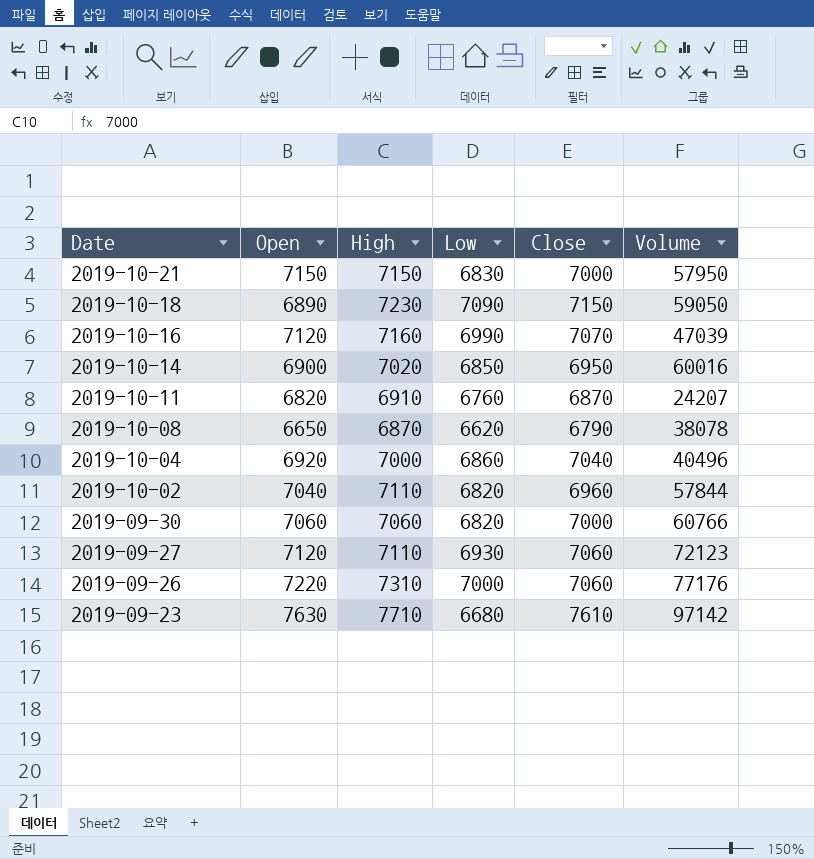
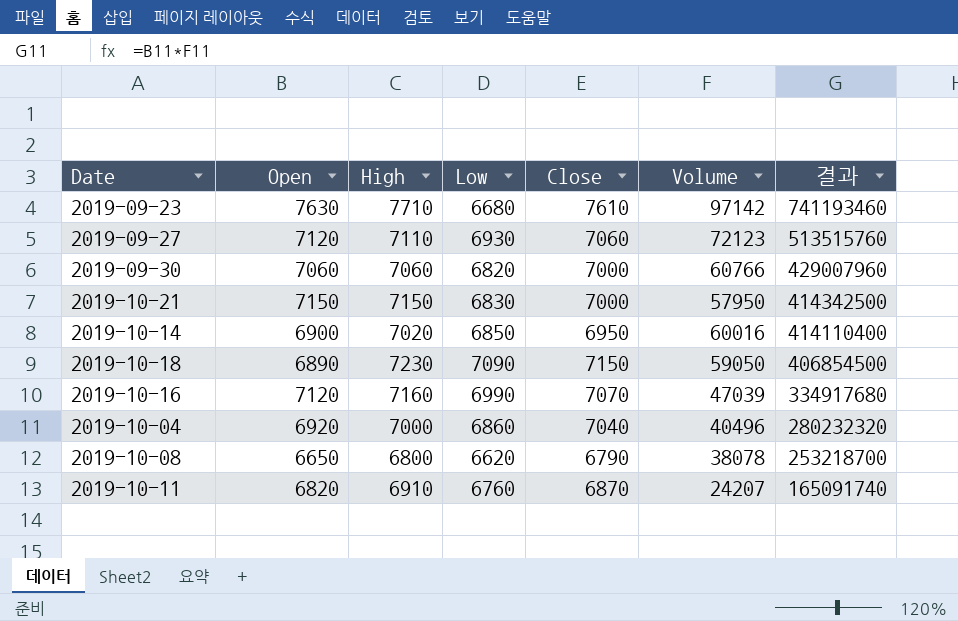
row order: Date descending -> 결과 descending
column 결과 | formula: none -> [Open] * [Volume]
row 2019-10-02: 7040 | 7110 | 6820 | 6960 | 57844 -> none
row 2019-09-26: 7220 | 7310 | 7000 | 7060 | 77176 -> none
2019-10-08 | High: 6870 -> 6800

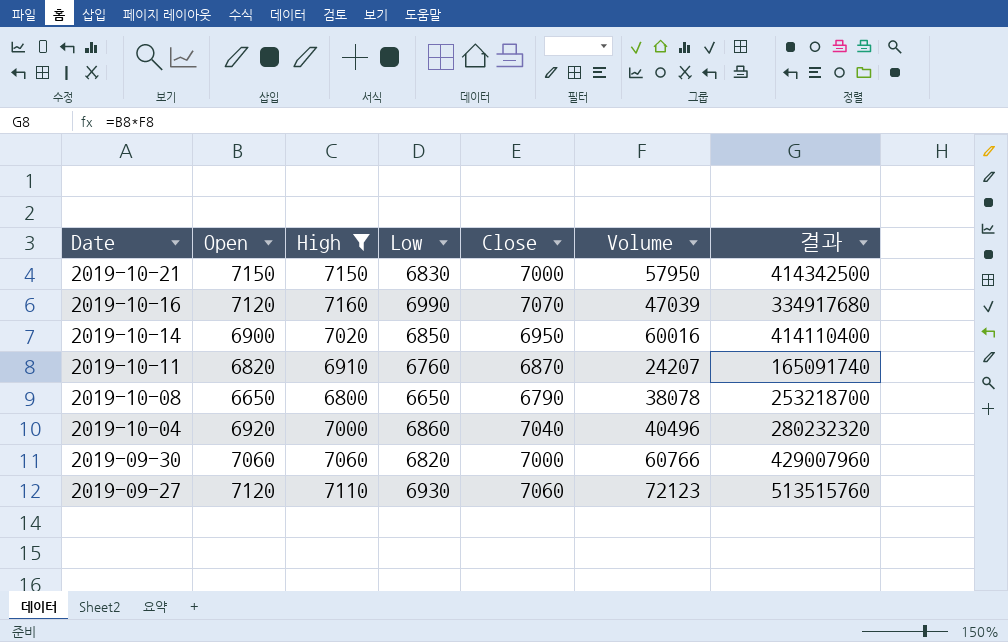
filter: none -> High <= 7160
row order: 결과 descending -> Date descending
2019-10-08 | Low: 6620 -> 6650

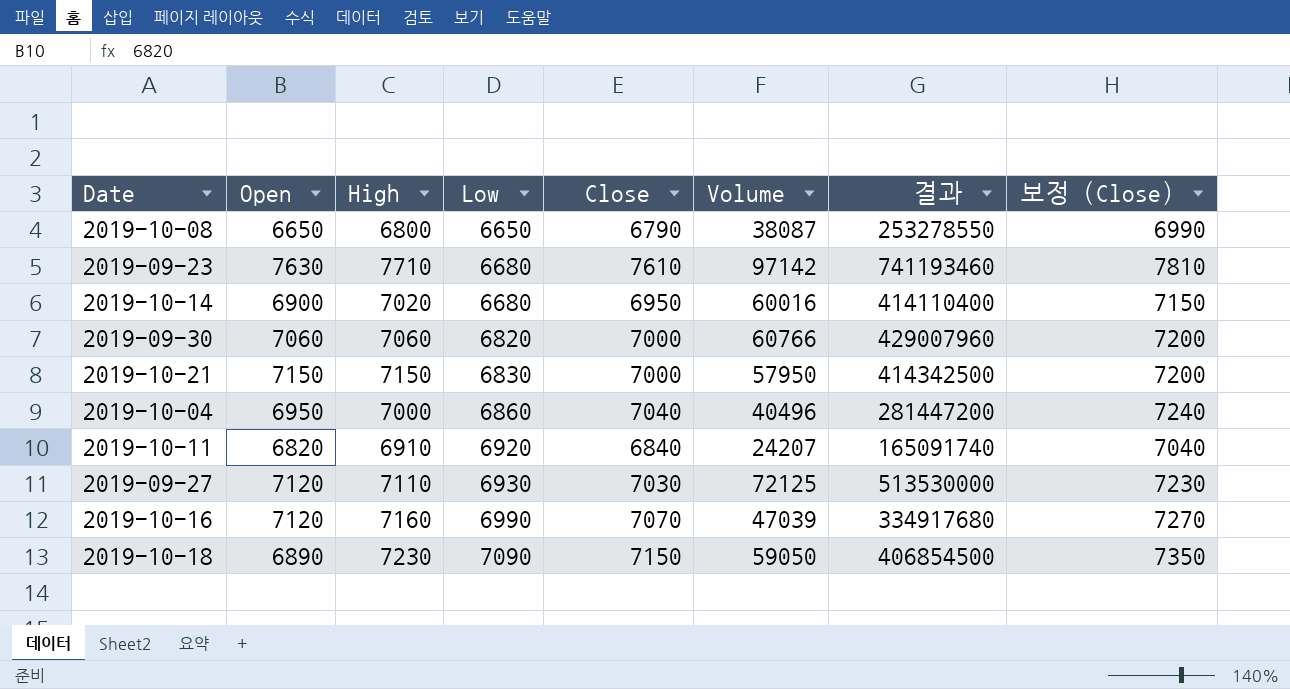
filter: High <= 7160 -> none
row order: Date descending -> Low ascending
column 보정 (Close) | formula: none -> [Close] + 200
2019-10-08 | Volume: 38078 -> 38087
2019-10-08 | 결과: 253218700 -> 253278550
2019-10-14 | Low: 6850 -> 6680
2019-10-04 | Open: 6920 -> 6950
2019-10-04 | 결과: 280232320 -> 281447200
2019-10-11 | Low: 6760 -> 6920
2019-10-11 | Close: 6870 -> 6840
2019-09-27 | Close: 7060 -> 7030
2019-09-27 | Volume: 72123 -> 72125
2019-09-27 | 결과: 513515760 -> 513530000

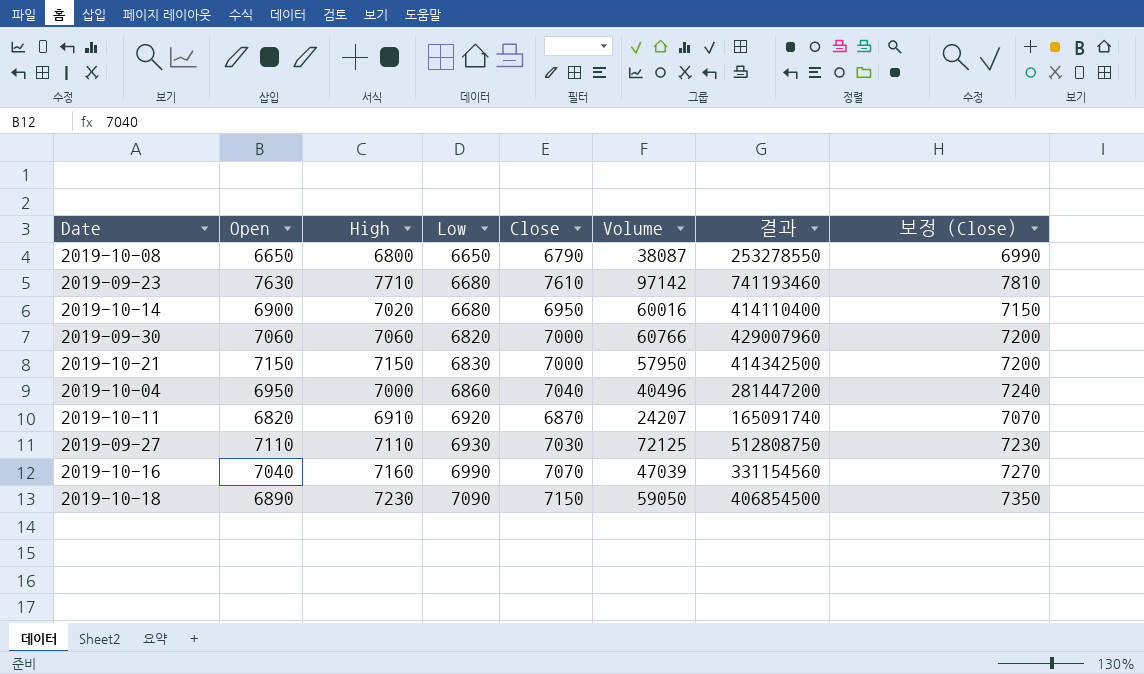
2019-10-11 | Close: 6840 -> 6870
2019-10-11 | 보정 (Close): 7040 -> 7070
2019-09-27 | Open: 7120 -> 7110
2019-09-27 | 결과: 513530000 -> 512808750
2019-10-16 | Open: 7120 -> 7040
2019-10-16 | 결과: 334917680 -> 331154560

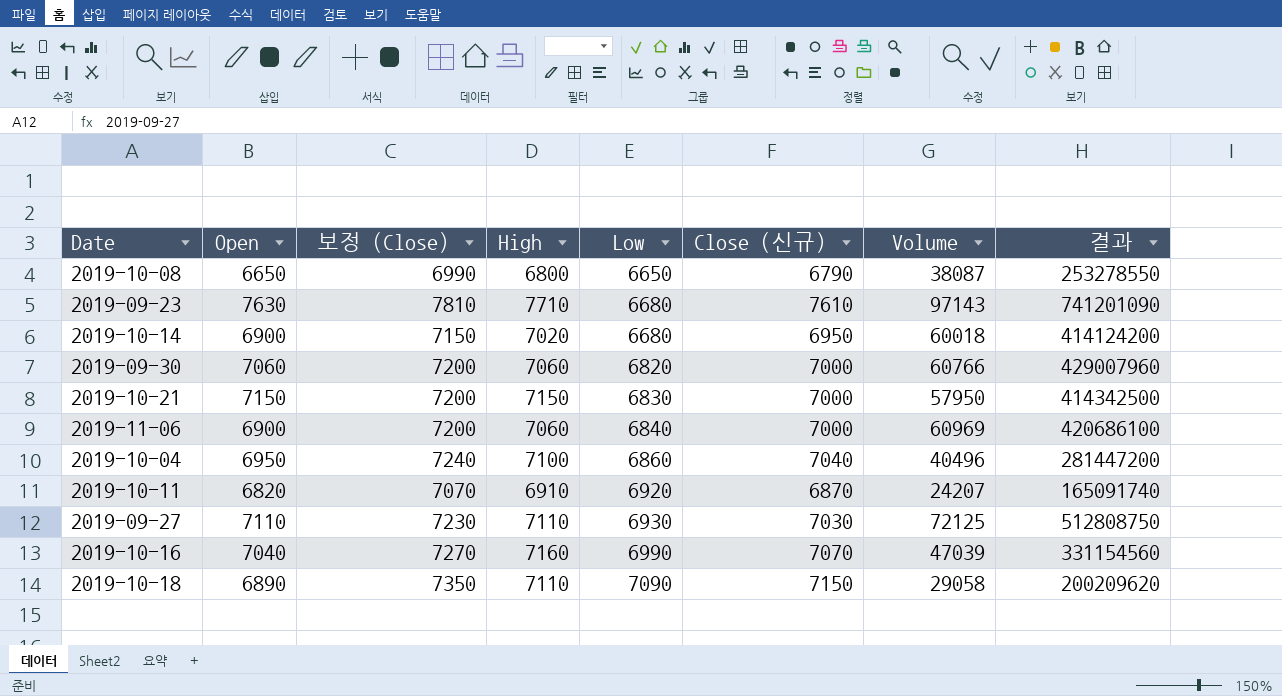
column 보정 (Close) | position: 8 -> 3
column name: Close -> Close (신규)
2019-09-23 | Volume: 97142 -> 97143
2019-09-23 | 결과: 741193460 -> 741201090
2019-10-14 | Volume: 60016 -> 60018
2019-10-14 | 결과: 414110400 -> 414124200
row 2019-11-06: none -> 6900 | 7200 | 7060 | 6840 | 7000 | 60969 | 420686100
2019-10-04 | High: 7000 -> 7100
2019-10-18 | High: 7230 -> 7110
2019-10-18 | Volume: 59050 -> 29058
2019-10-18 | 결과: 406854500 -> 200209620

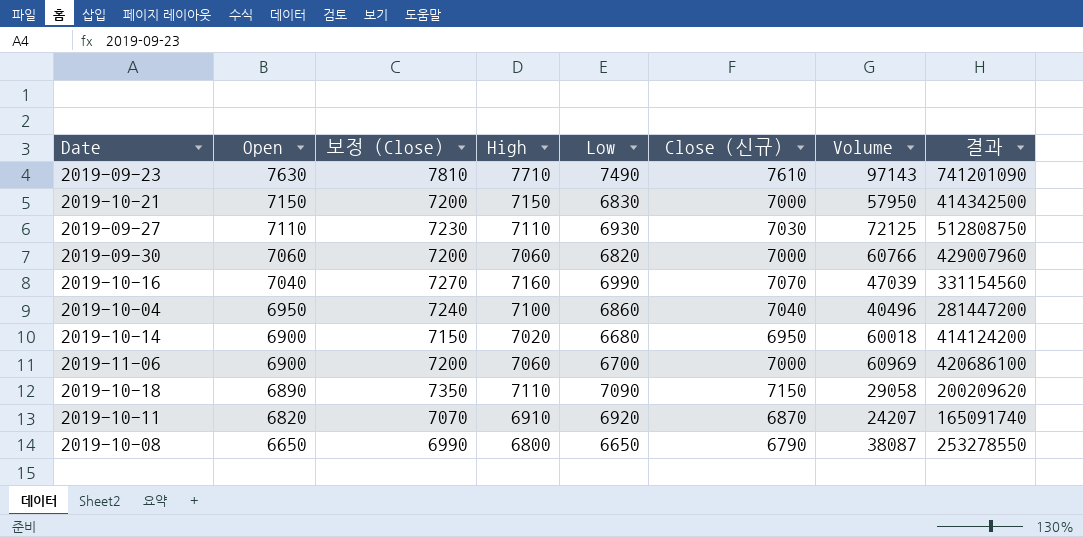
row order: Low ascending -> Open descending
2019-09-23 | Low: 6680 -> 7490
2019-11-06 | Low: 6840 -> 6700

